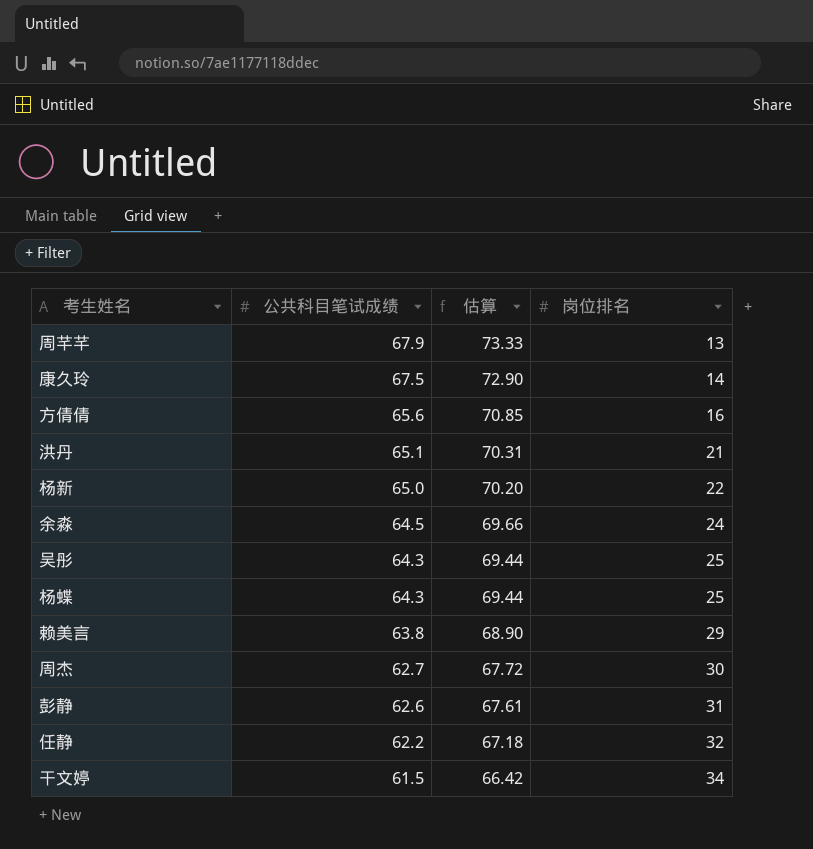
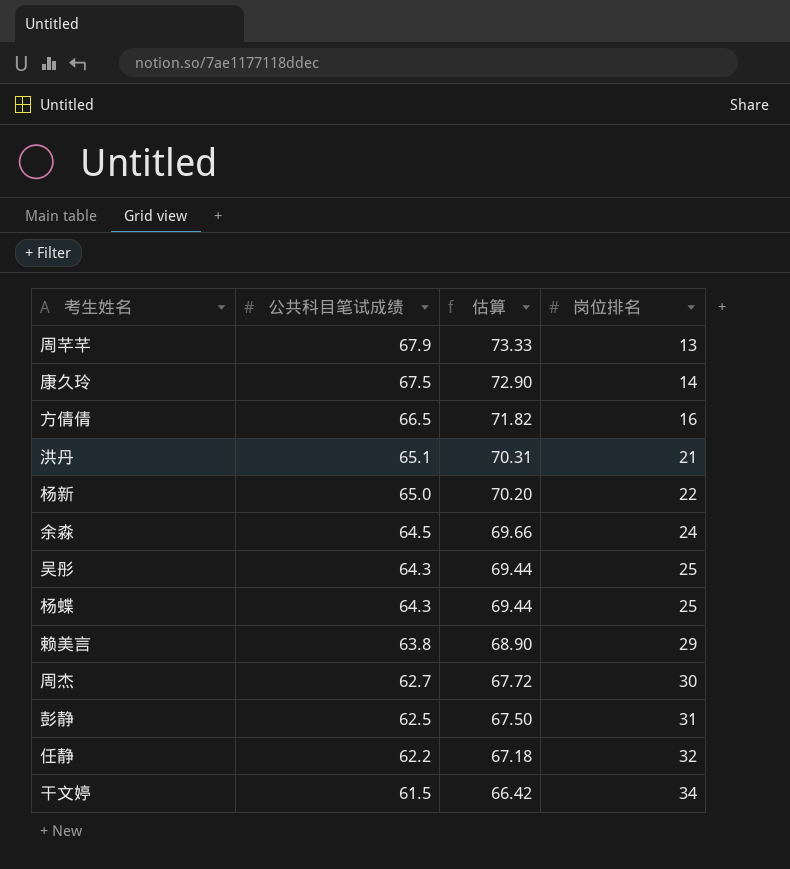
方倩倩 | 公共科目笔试成绩: 65.6 -> 66.5
方倩倩 | 估算: 70.85 -> 71.82
彭静 | 公共科目笔试成绩: 62.6 -> 62.5
彭静 | 估算: 67.61 -> 67.50

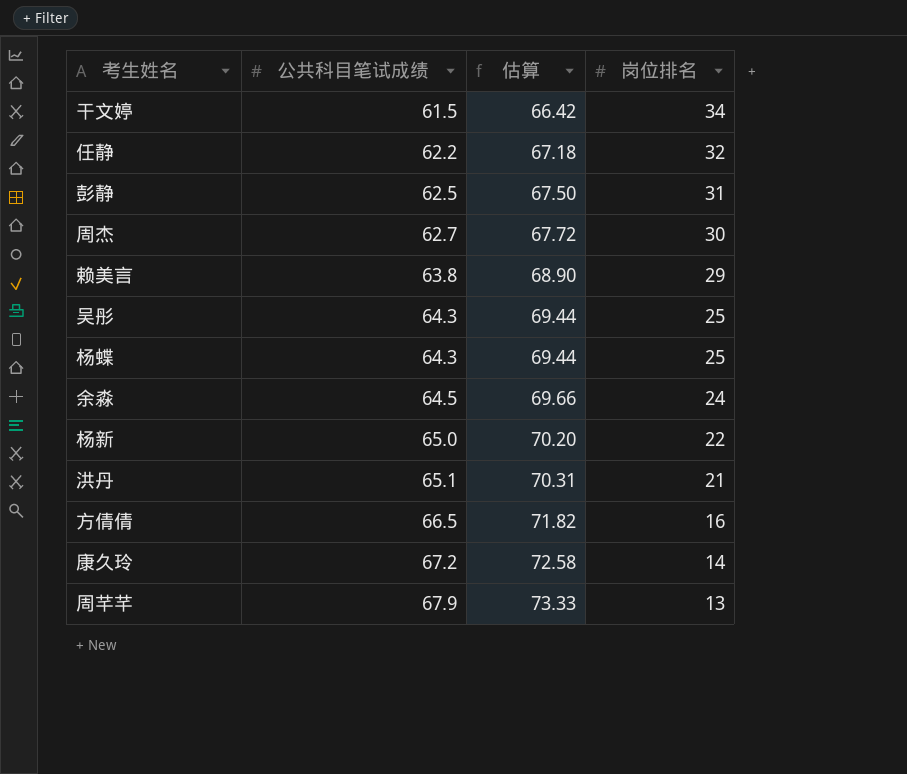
row order: 公共科目笔试成绩 descending -> 公共科目笔试成绩 ascending
康久玲 | 公共科目笔试成绩: 67.5 -> 67.2
康久玲 | 估算: 72.90 -> 72.58

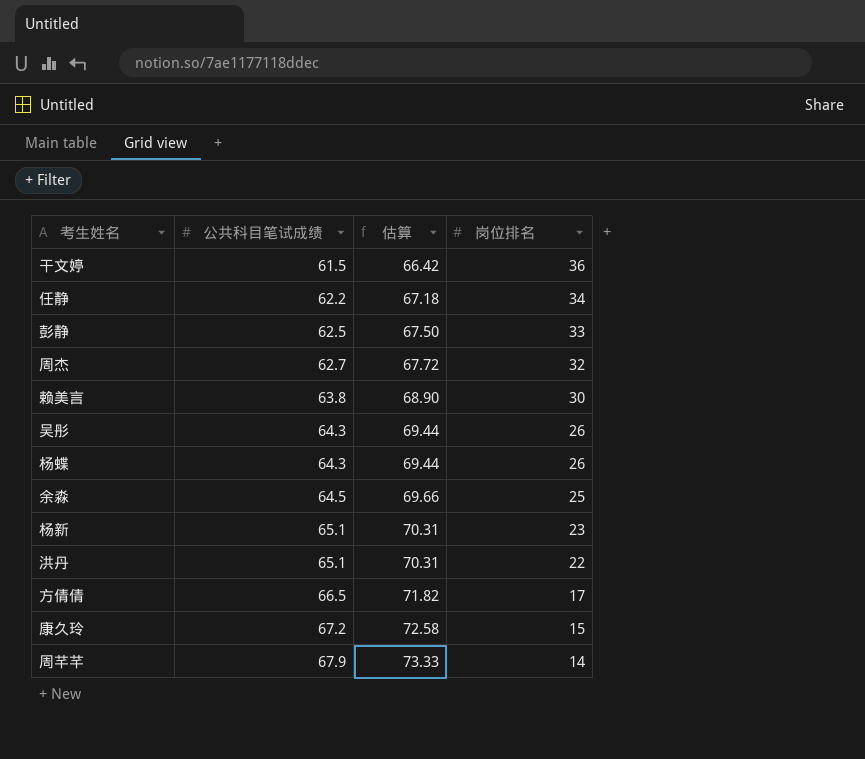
干文婷 | 岗位排名: 34 -> 36
任静 | 岗位排名: 32 -> 34
彭静 | 岗位排名: 31 -> 33
周杰 | 岗位排名: 30 -> 32
赖美言 | 岗位排名: 29 -> 30
吴彤 | 岗位排名: 25 -> 26
杨蝶 | 岗位排名: 25 -> 26
余淼 | 岗位排名: 24 -> 25
杨新 | 公共科目笔试成绩: 65.0 -> 65.1
杨新 | 估算: 70.20 -> 70.31
杨新 | 岗位排名: 22 -> 23
洪丹 | 岗位排名: 21 -> 22
方倩倩 | 岗位排名: 16 -> 17
康久玲 | 岗位排名: 14 -> 15
周芊芊 | 岗位排名: 13 -> 14

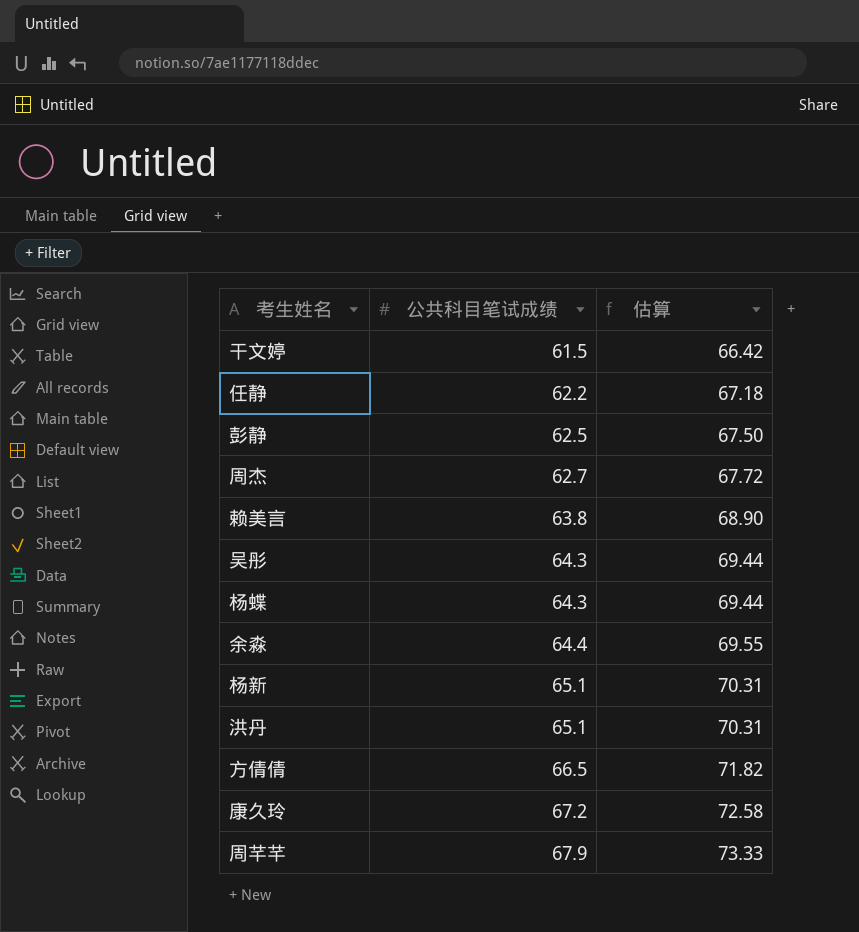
column 岗位排名 | position: 4 -> none
余淼 | 公共科目笔试成绩: 64.5 -> 64.4
余淼 | 估算: 69.66 -> 69.55

